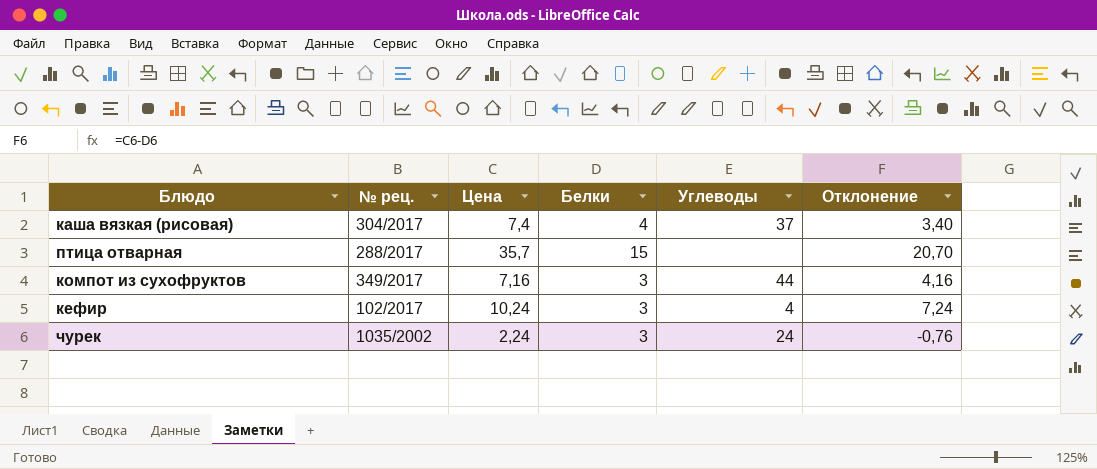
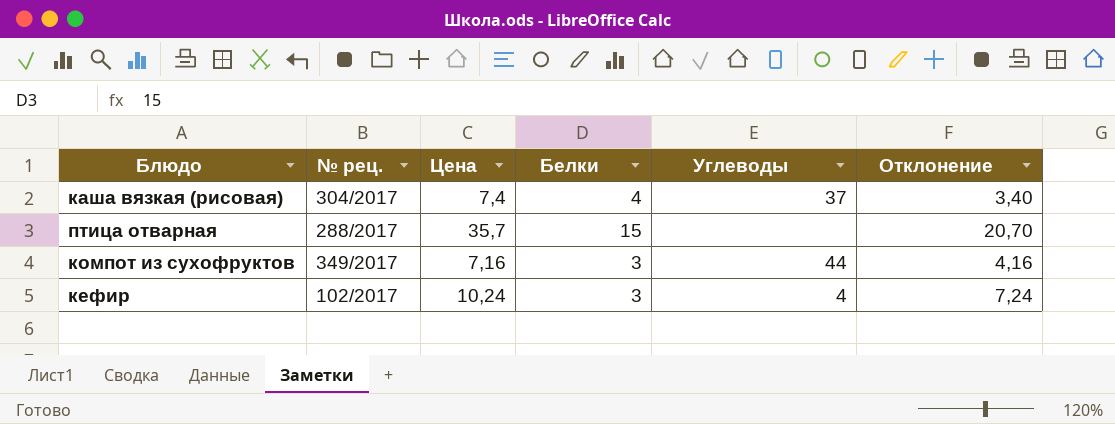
row чурек: 1035/2002 | 2,24 | 3 | 24 | -0,76 -> none

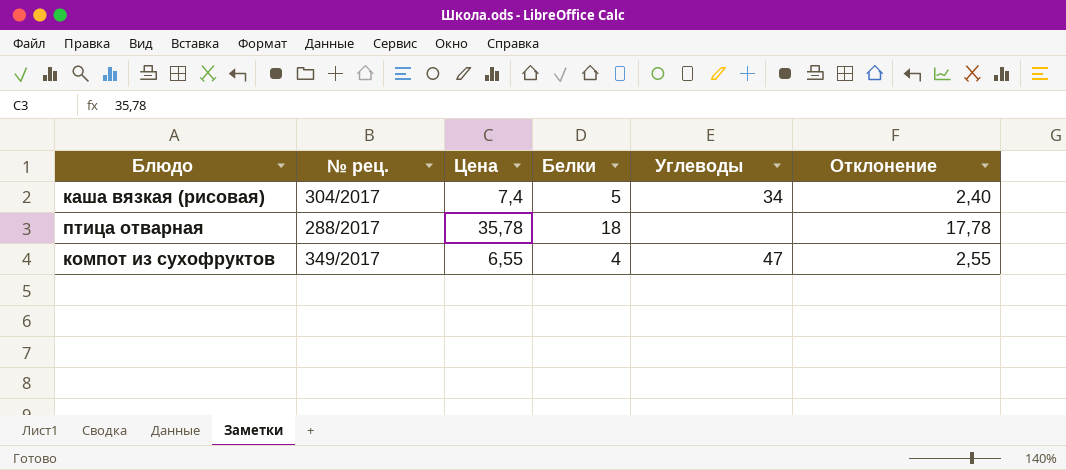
row кефир: 102/2017 | 10,24 | 3 | 4 | 7,24 -> none
каша вязкая (рисовая) | Белки: 4 -> 5
каша вязкая (рисовая) | Углеводы: 37 -> 34
каша вязкая (рисовая) | Отклонение: 3,40 -> 2,40
птица отварная | Цена: 35,7 -> 35,78
птица отварная | Белки: 15 -> 18
птица отварная | Отклонение: 20,70 -> 17,78
компот из сухофруктов | Цена: 7,16 -> 6,55
компот из сухофруктов | Белки: 3 -> 4
компот из сухофруктов | Углеводы: 44 -> 47
компот из сухофруктов | Отклонение: 4,16 -> 2,55

